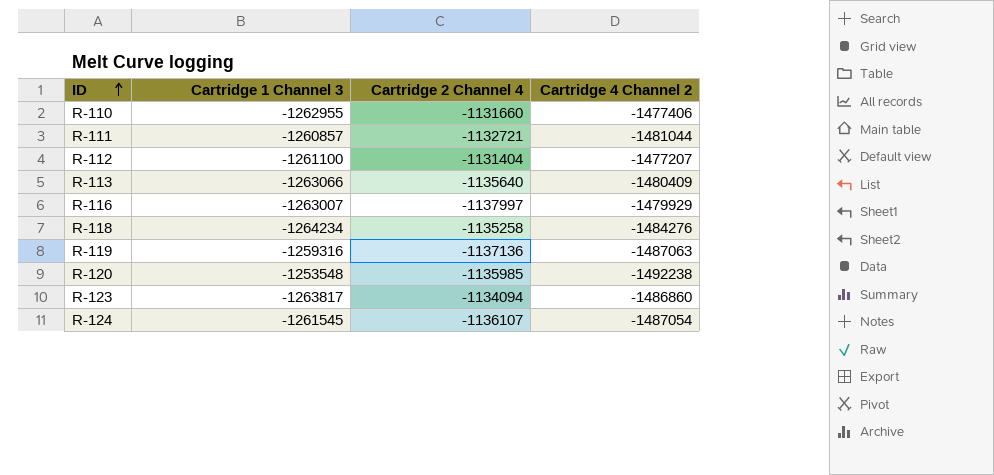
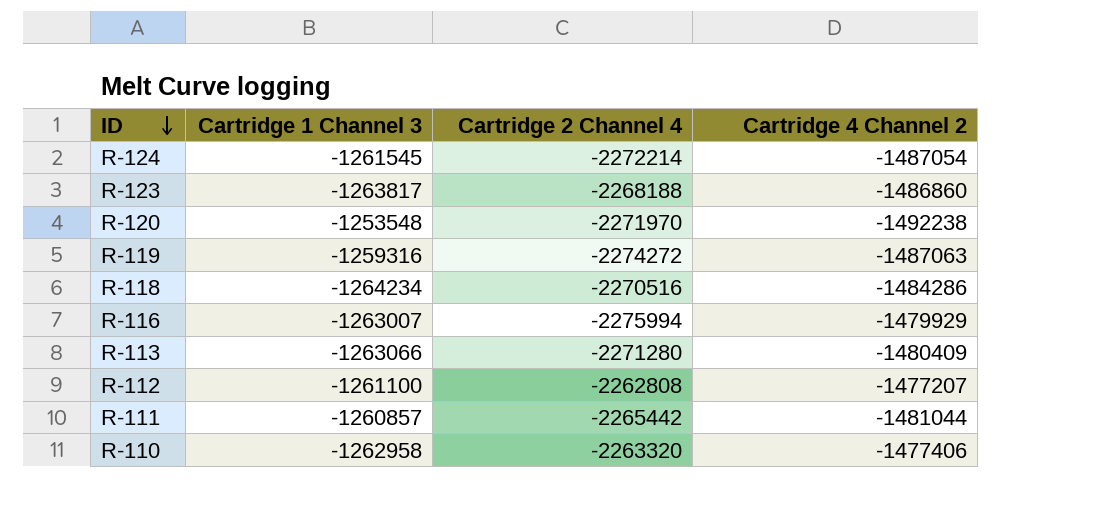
row order: ID ascending -> ID descending
R-124 | Cartridge 2 Channel 4: -1136107 -> -2272214
R-123 | Cartridge 2 Channel 4: -1134094 -> -2268188
R-120 | Cartridge 2 Channel 4: -1135985 -> -2271970
R-119 | Cartridge 2 Channel 4: -1137136 -> -2274272
R-118 | Cartridge 2 Channel 4: -1135258 -> -2270516
R-118 | Cartridge 4 Channel 2: -1484276 -> -1484286
R-116 | Cartridge 2 Channel 4: -1137997 -> -2275994
R-113 | Cartridge 2 Channel 4: -1135640 -> -2271280
R-112 | Cartridge 2 Channel 4: -1131404 -> -2262808
R-111 | Cartridge 2 Channel 4: -1132721 -> -2265442
R-110 | Cartridge 1 Channel 3: -1262955 -> -1262958
R-110 | Cartridge 2 Channel 4: -1131660 -> -2263320

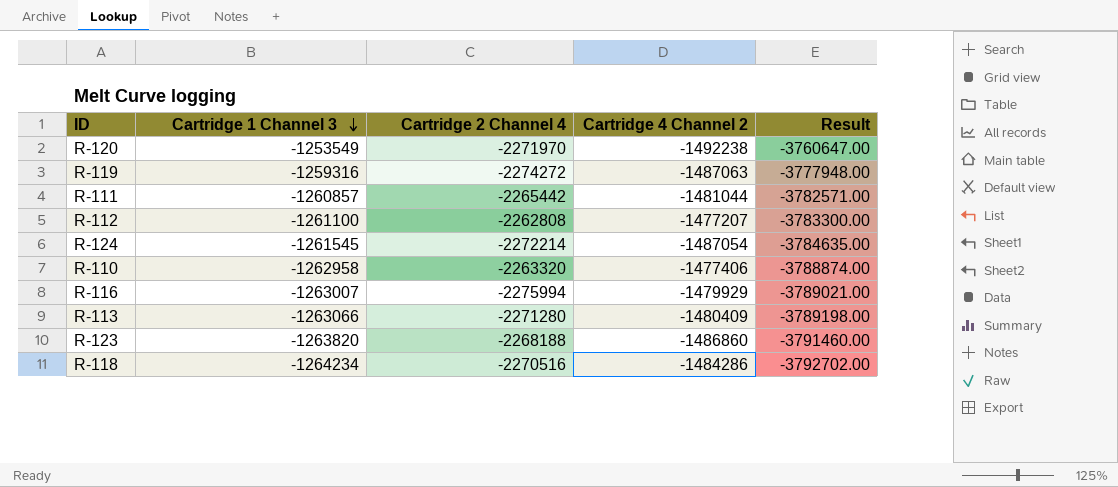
row order: ID descending -> Cartridge 1 Channel 3 descending
column Result | formula: none -> [Cartridge 1 Channel 3] * 3
R-120 | Cartridge 1 Channel 3: -1253548 -> -1253549
R-123 | Cartridge 1 Channel 3: -1263817 -> -1263820

